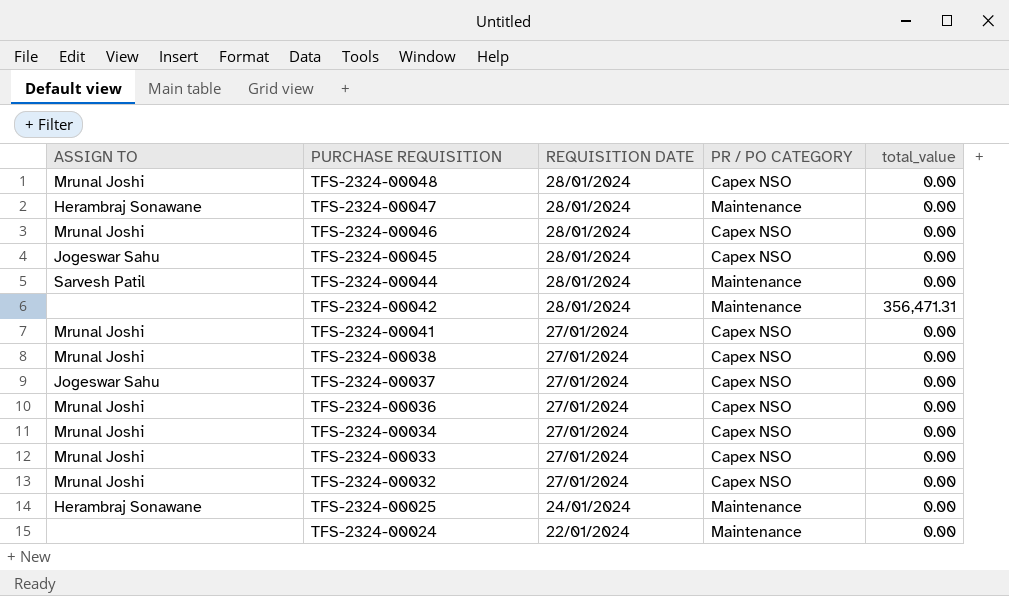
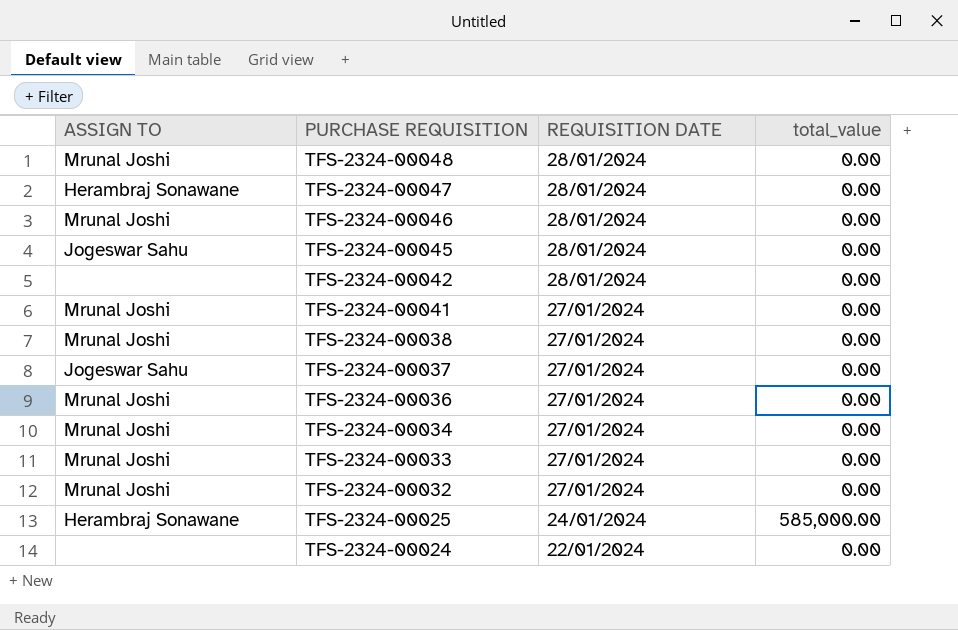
column PR / PO CATEGORY | position: 4 -> none
row TFS-2324-00044: Sarvesh Patil | 28/01/2024 | Maintenance | 0.00 -> none
TFS-2324-00042 | total_value: 356,471.31 -> 0.00
TFS-2324-00025 | total_value: 0.00 -> 585,000.00

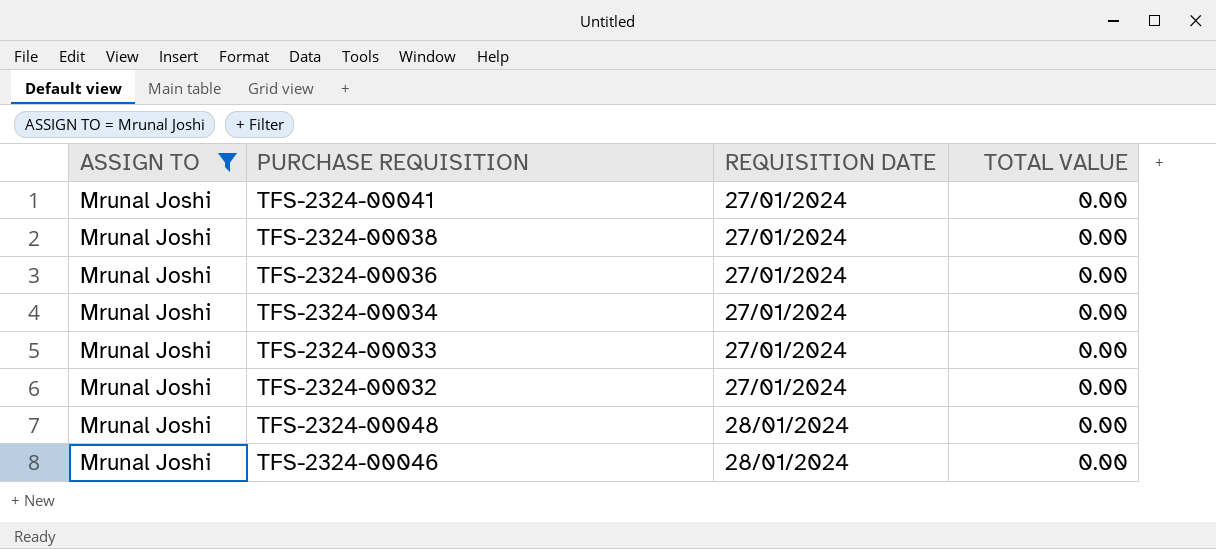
filter: none -> ASSIGN TO = Mrunal Joshi
row order: PURCHASE REQUISITION descending -> REQUISITION DATE ascending
column name: total_value -> TOTAL VALUE

